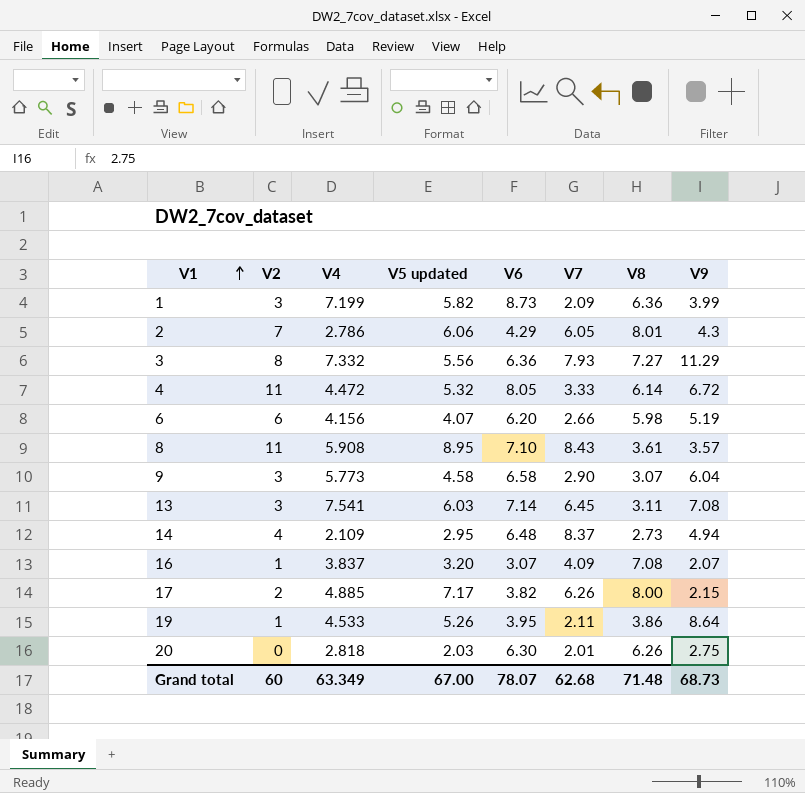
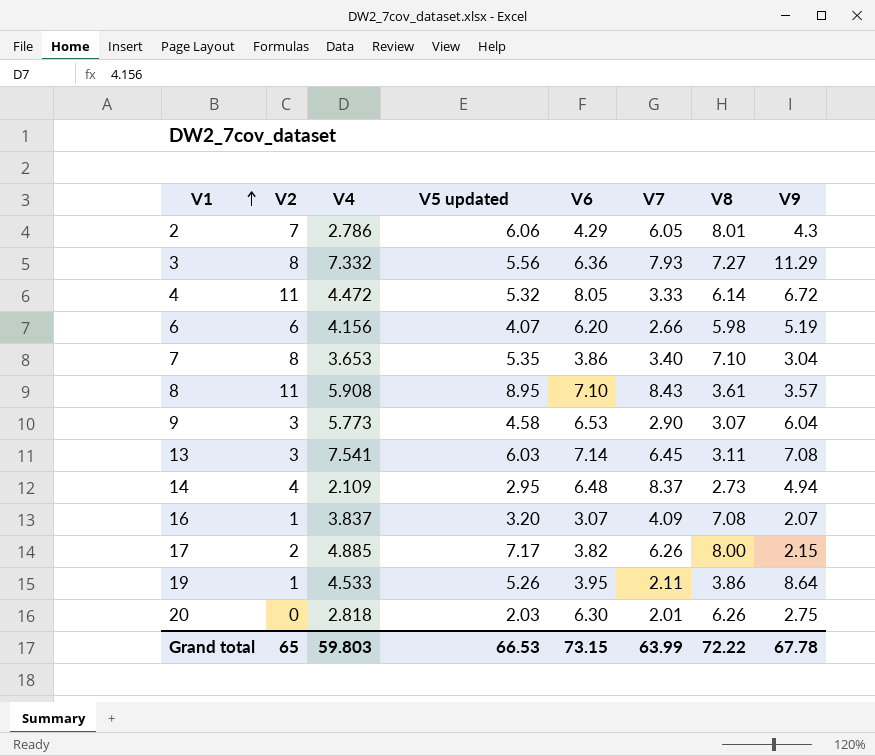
row 1: 3 | 7.199 | 5.82 | 8.73 | 2.09 | 6.36 | 3.99 -> none
row 7: none -> 8 | 3.653 | 5.35 | 3.86 | 3.40 | 7.10 | 3.04
9 | V6: 6.58 -> 6.53
Grand total | V2: 60 -> 65
Grand total | V4: 63.349 -> 59.803
Grand total | V5 updated: 67.00 -> 66.53
Grand total | V6: 78.07 -> 73.15
Grand total | V7: 62.68 -> 63.99
Grand total | V8: 71.48 -> 72.22
Grand total | V9: 68.73 -> 67.78

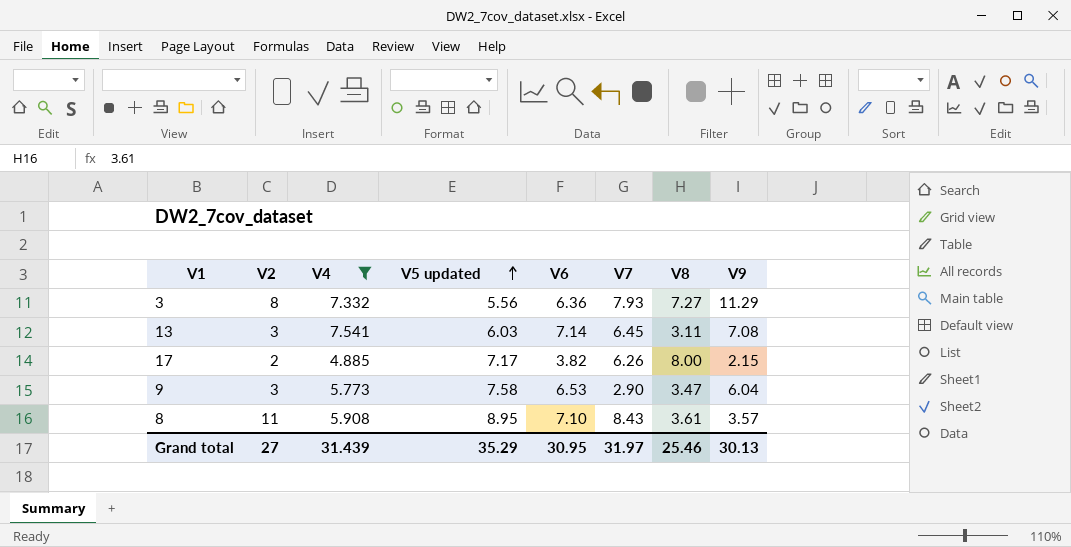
filter: none -> V4 >= 4.885
row order: V1 ascending -> V5 updated ascending
9 | V5 updated: 4.58 -> 7.58
9 | V8: 3.07 -> 3.47
Grand total | V2: 65 -> 27
Grand total | V4: 59.803 -> 31.439
Grand total | V5 updated: 66.53 -> 35.29
Grand total | V6: 73.15 -> 30.95
Grand total | V7: 63.99 -> 31.97
Grand total | V8: 72.22 -> 25.46
Grand total | V9: 67.78 -> 30.13

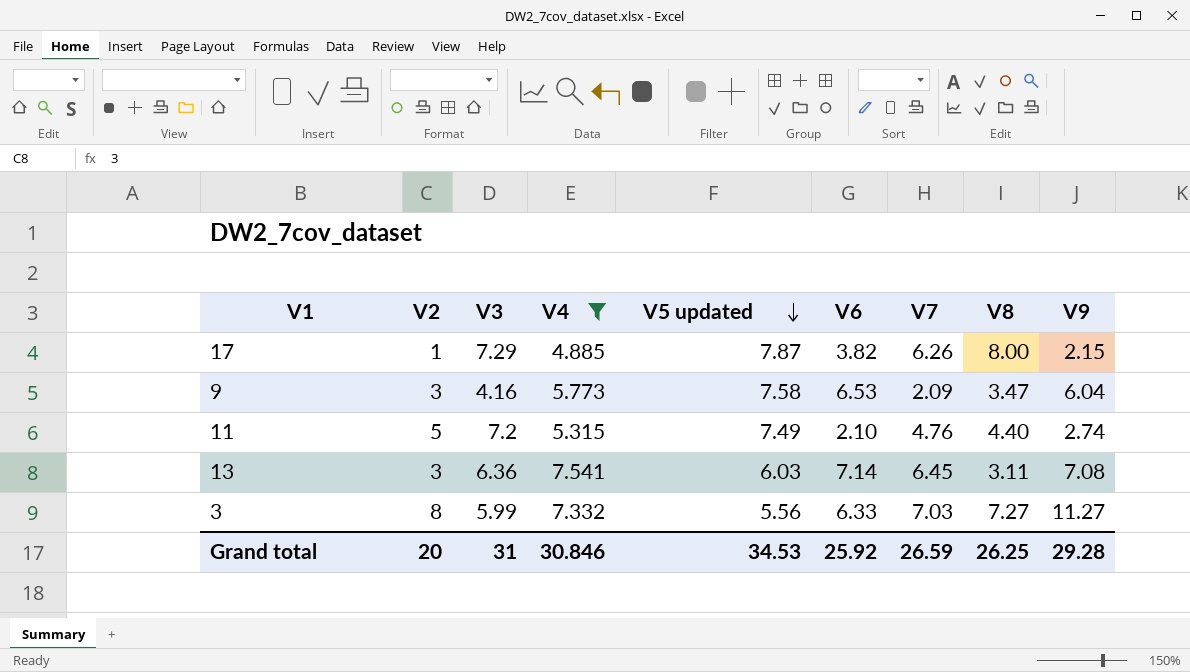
row order: V5 updated ascending -> V5 updated descending
column V3 | position: none -> 3
row 8: 11 | 5.908 | 8.95 | 7.10 | 8.43 | 3.61 | 3.57 -> none
17 | V2: 2 -> 1
17 | V5 updated: 7.17 -> 7.87
9 | V7: 2.90 -> 2.09
row 11: none -> 5 | 7.2 | 5.315 | 7.49 | 2.10 | 4.76 | 4.40 | 2.74
3 | V6: 6.36 -> 6.33
3 | V7: 7.93 -> 7.03
3 | V9: 11.29 -> 11.27
Grand total | V2: 27 -> 20
Grand total | V4: 31.439 -> 30.846
Grand total | V5 updated: 35.29 -> 34.53
Grand total | V6: 30.95 -> 25.92
Grand total | V7: 31.97 -> 26.59
Grand total | V8: 25.46 -> 26.25
Grand total | V9: 30.13 -> 29.28

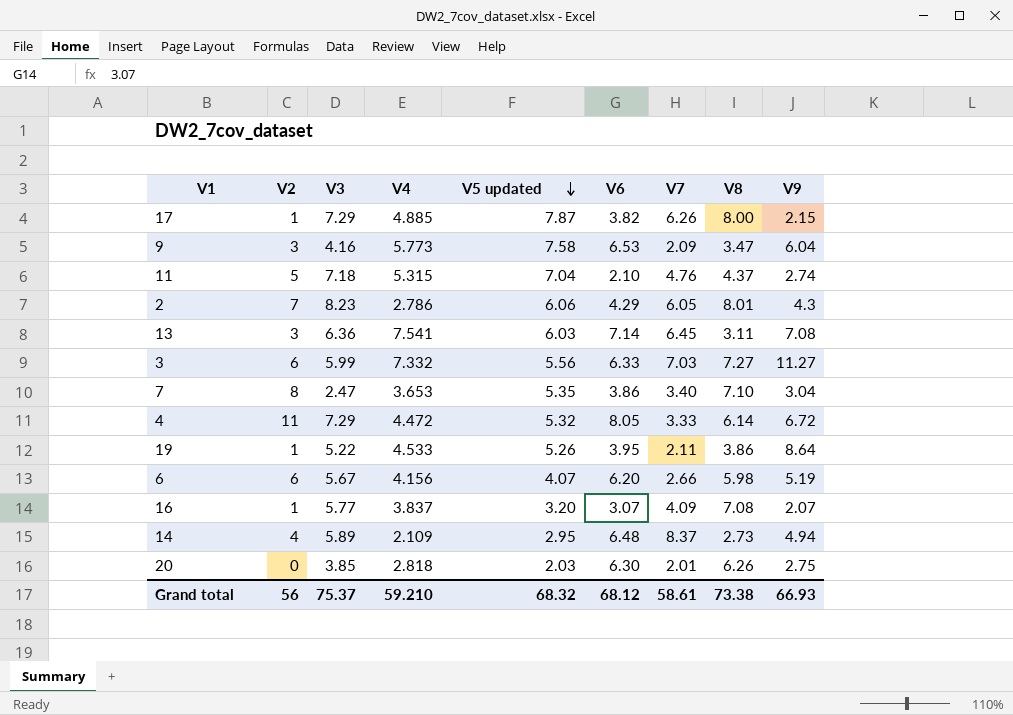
filter: V4 >= 4.885 -> none
11 | V3: 7.2 -> 7.18
11 | V5 updated: 7.49 -> 7.04
11 | V8: 4.40 -> 4.37
3 | V2: 8 -> 6
Grand total | V2: 20 -> 56
Grand total | V3: 31 -> 75.37
Grand total | V4: 30.846 -> 59.210
Grand total | V5 updated: 34.53 -> 68.32
Grand total | V6: 25.92 -> 68.12
Grand total | V7: 26.59 -> 58.61
Grand total | V8: 26.25 -> 73.38
Grand total | V9: 29.28 -> 66.93

